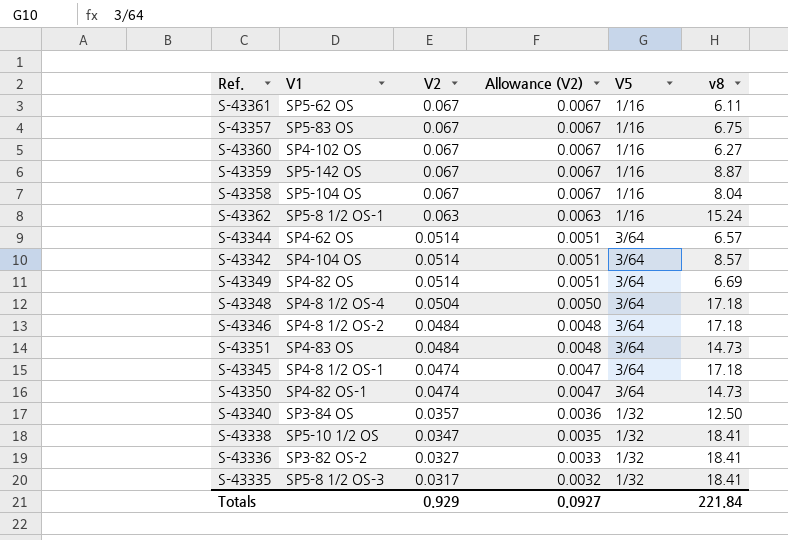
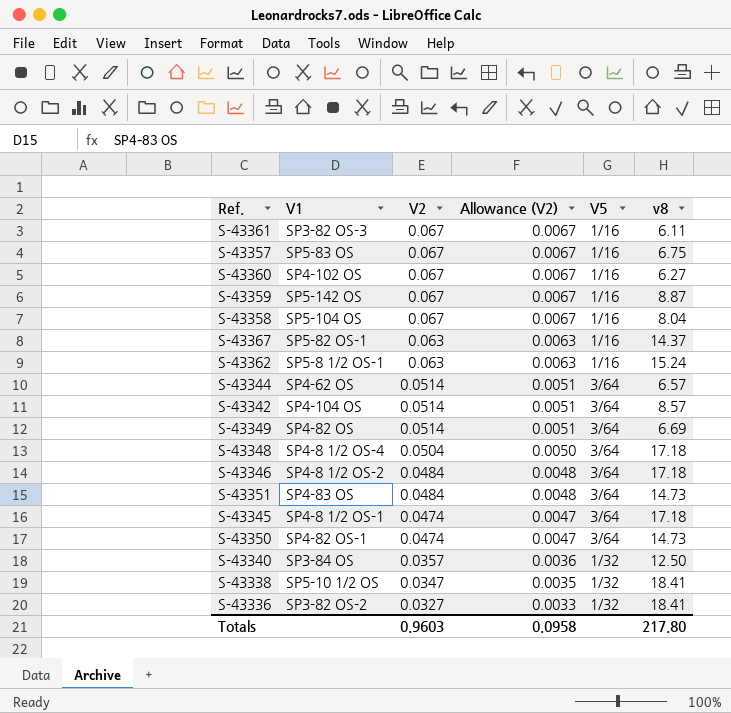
row S-43335: SP5-8 1/2 OS-3 | 0.0317 | 0.0032 | 1/32 | 18.41 -> none
S-43361 | V1: SP5-62 OS -> SP3-82 OS-3
row S-43367: none -> SP5-82 OS-1 | 0.063 | 0.0063 | 1/16 | 14.37
Totals | V2: 0.929 -> 0.9603
Totals | Allowance (V2): 0.0927 -> 0.0958
Totals | v8: 221.84 -> 217.80

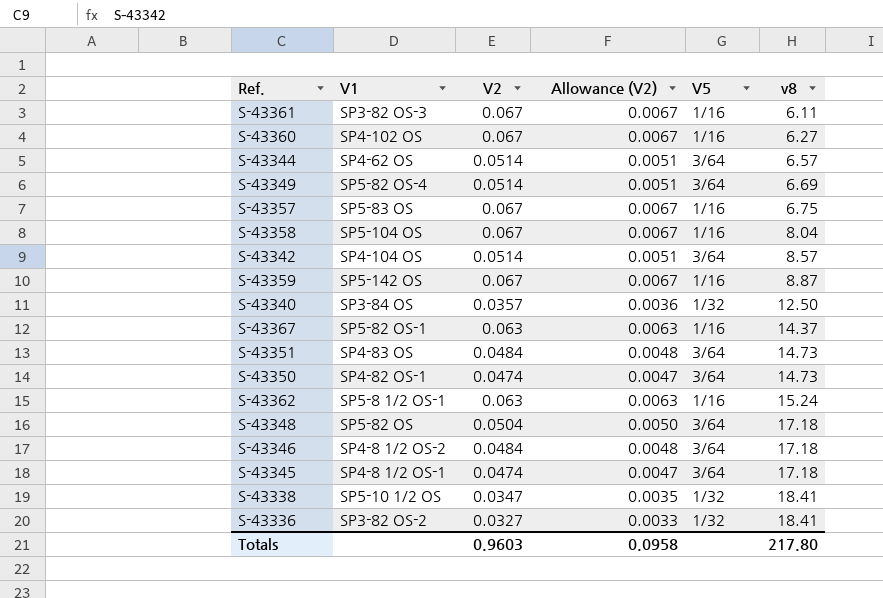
row order: V2 descending -> v8 ascending
S-43349 | V1: SP4-82 OS -> SP5-82 OS-4
S-43348 | V1: SP4-8 1/2 OS-4 -> SP5-82 OS

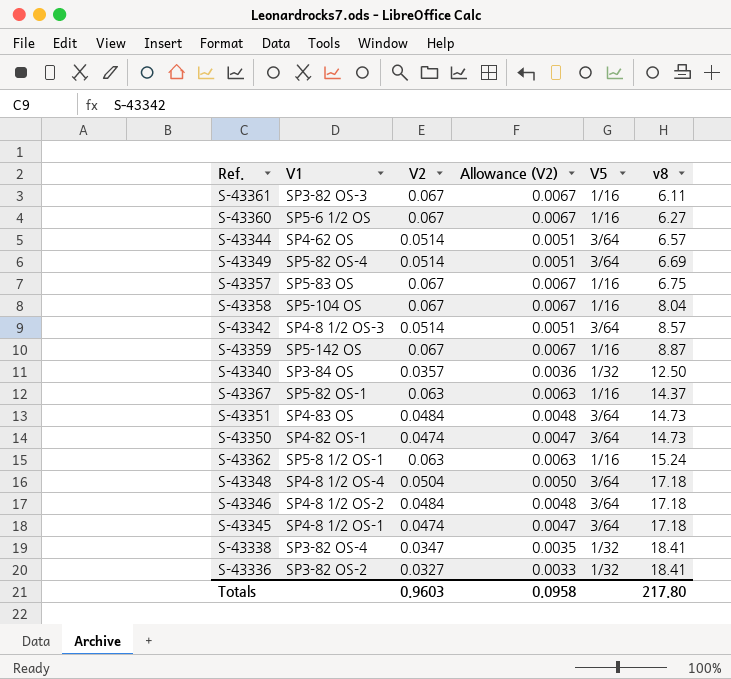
S-43360 | V1: SP4-102 OS -> SP5-6 1/2 OS
S-43342 | V1: SP4-104 OS -> SP4-8 1/2 OS-3
S-43348 | V1: SP5-82 OS -> SP4-8 1/2 OS-4
S-43338 | V1: SP5-10 1/2 OS -> SP3-82 OS-4

